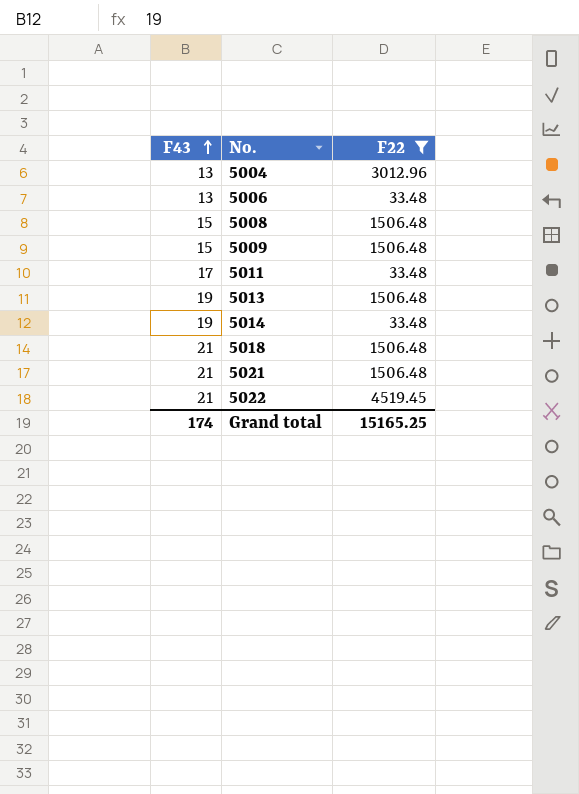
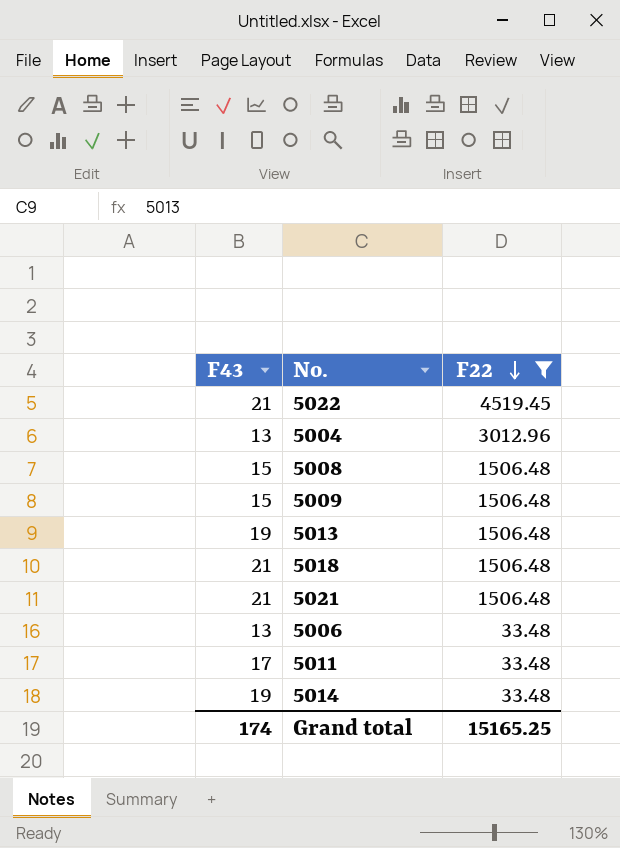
row order: F43 ascending -> F22 descending

